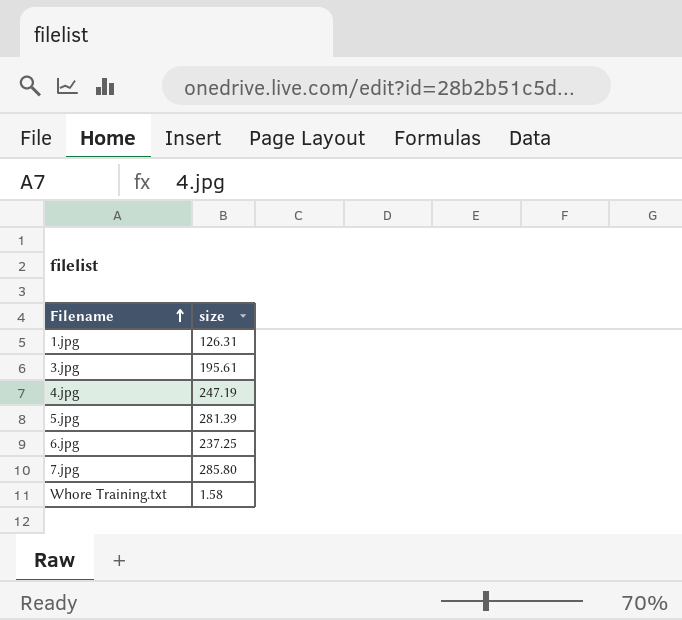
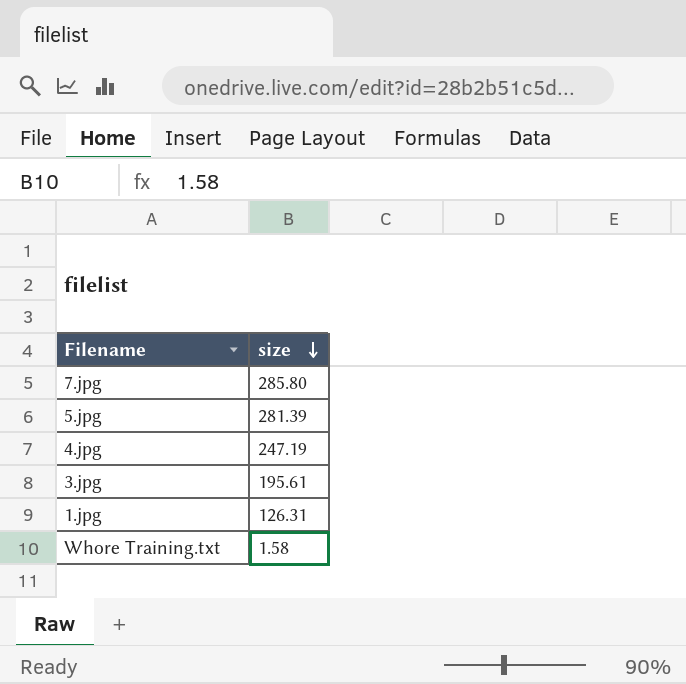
row order: Filename ascending -> size descending
row 6.jpg: 237.25 -> none

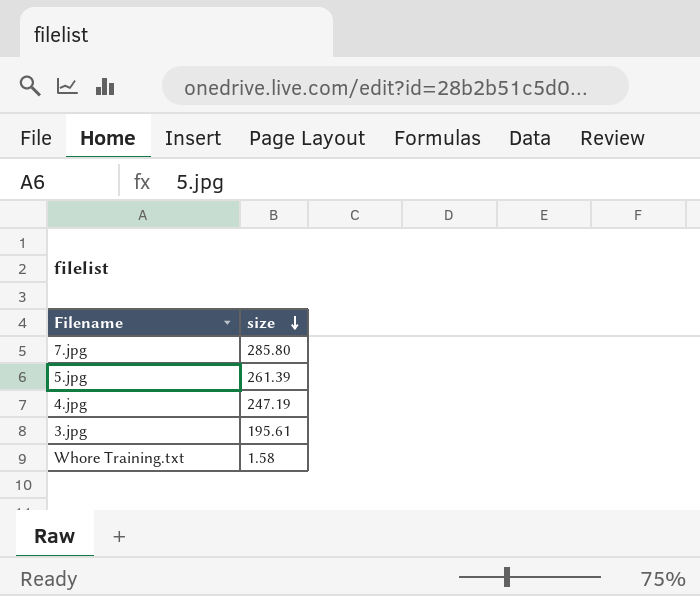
row 1.jpg: 126.31 -> none
5.jpg | size: 281.39 -> 261.39

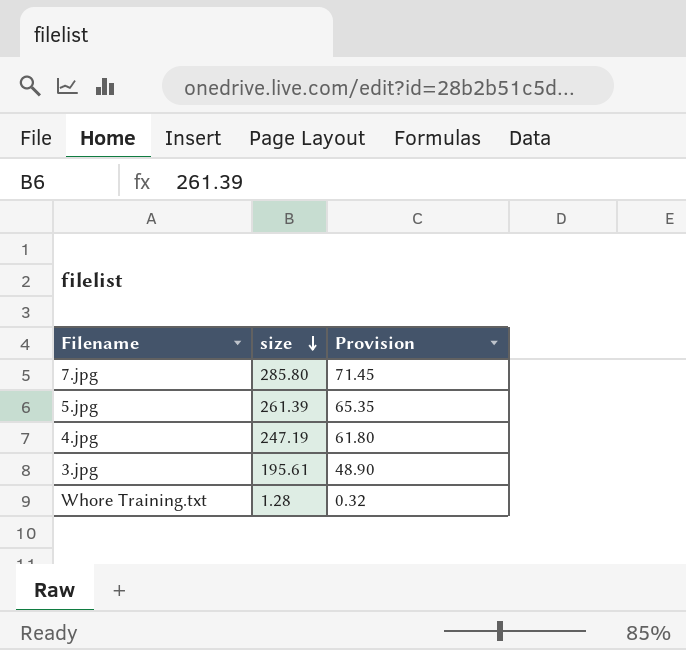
column Provision | formula: none -> [size] * 0.25
Whore Training.txt | size: 1.58 -> 1.28

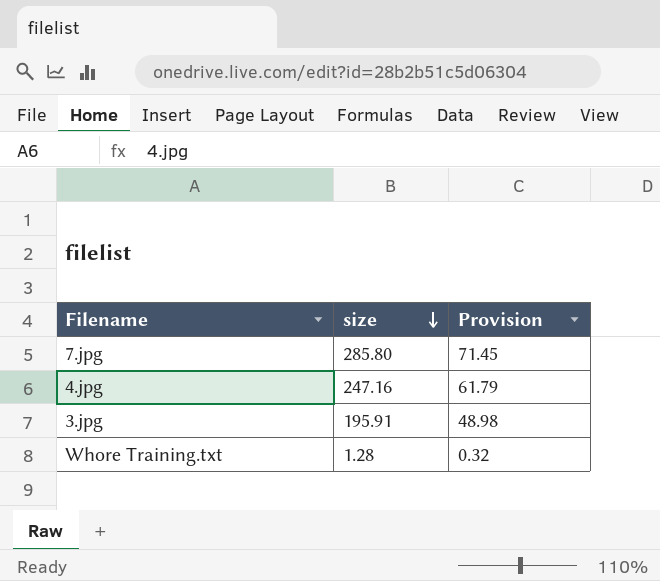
row 5.jpg: 261.39 | 65.35 -> none
4.jpg | size: 247.19 -> 247.16
4.jpg | Provision: 61.80 -> 61.79
3.jpg | size: 195.61 -> 195.91
3.jpg | Provision: 48.90 -> 48.98

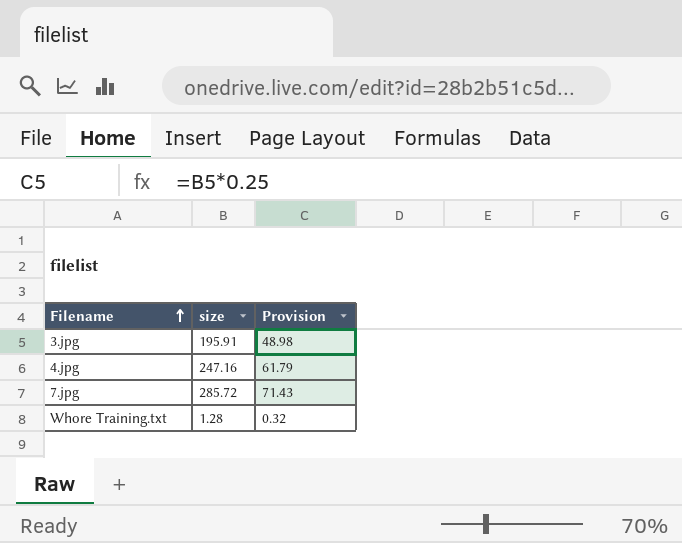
row order: size descending -> Filename ascending
7.jpg | size: 285.80 -> 285.72
7.jpg | Provision: 71.45 -> 71.43

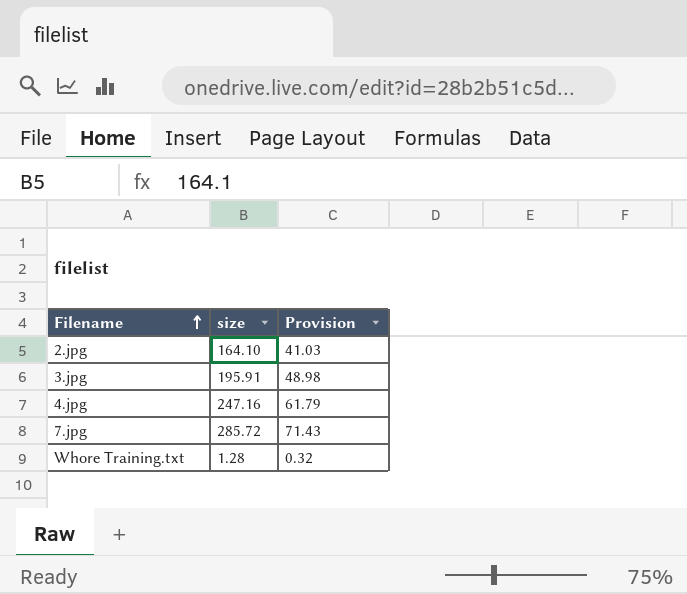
row 2.jpg: none -> 164.10 | 41.03

